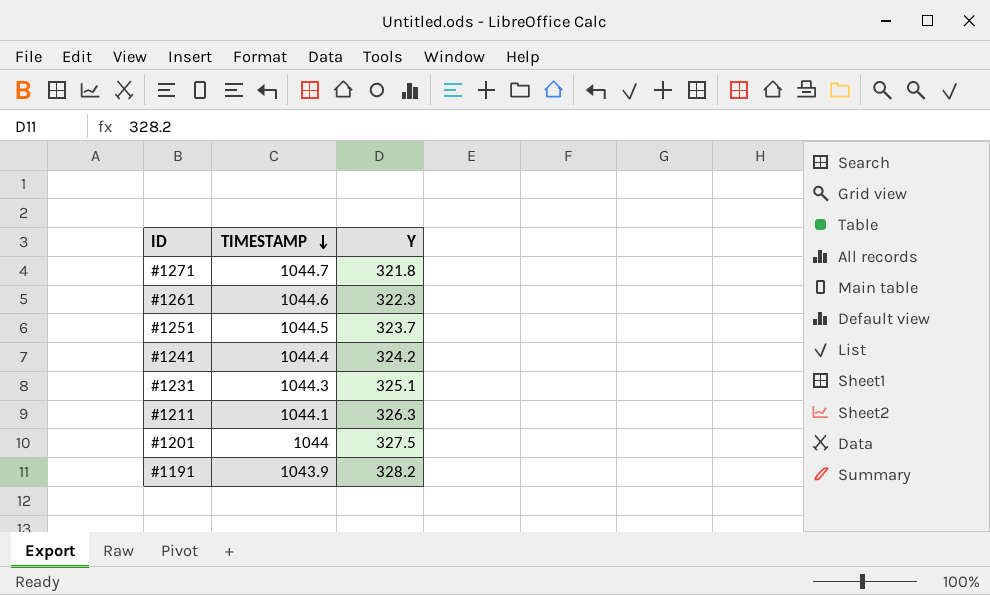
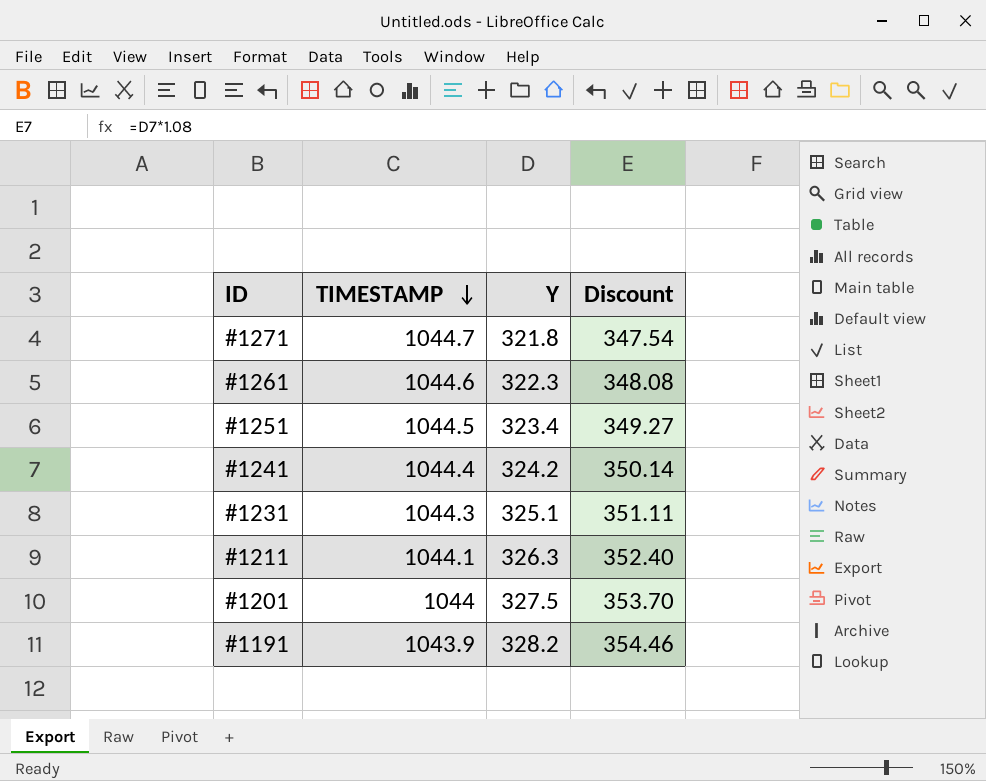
column Discount | formula: none -> [Y] * 1.08
#1251 | Y: 323.7 -> 323.4

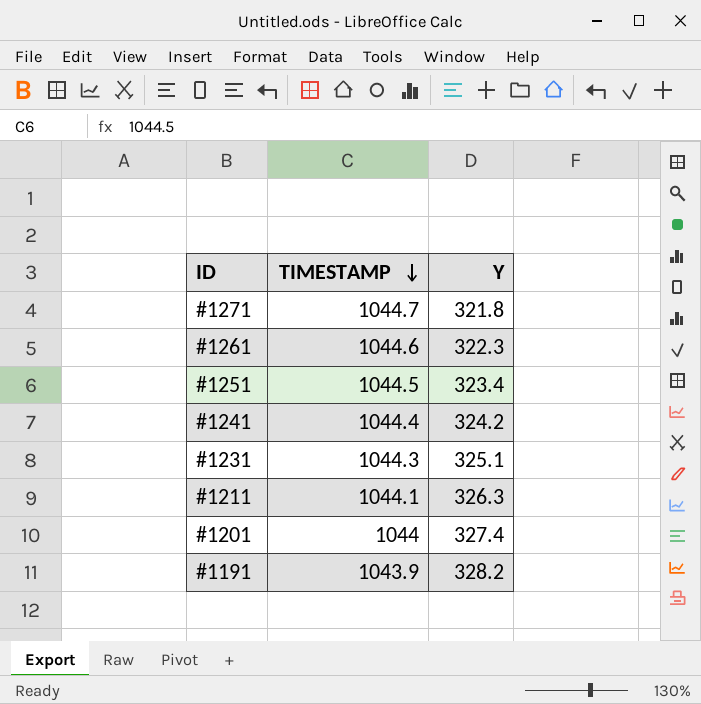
column Discount | formula: [Y] * 1.08 -> none
#1201 | Y: 327.5 -> 327.4

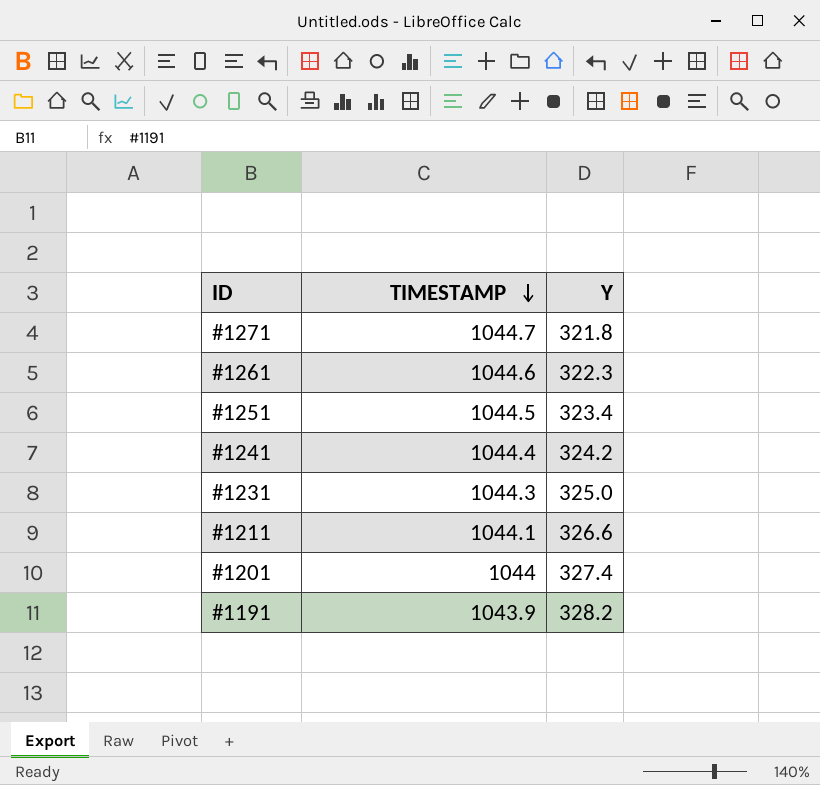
#1231 | Y: 325.1 -> 325.0
#1211 | Y: 326.3 -> 326.6

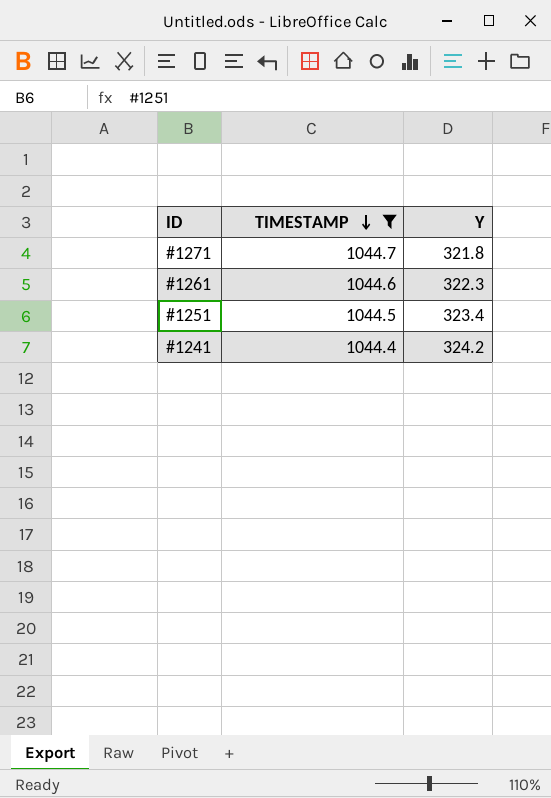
filter: none -> TIMESTAMP >= 1044.4

